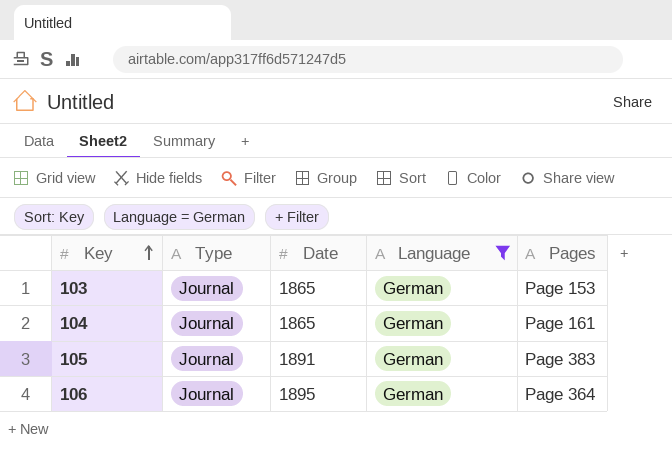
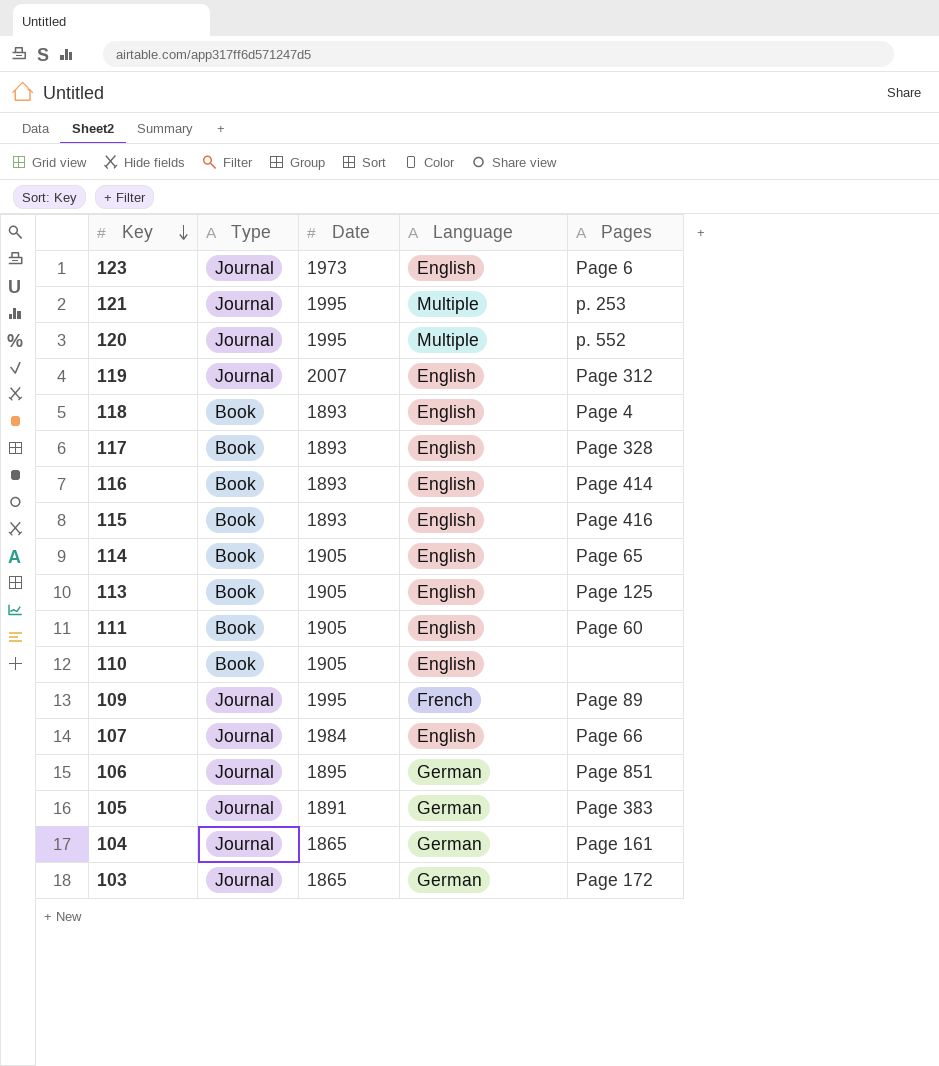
filter: Language = German -> none
row order: Key ascending -> Key descending
106 | Pages: Page 364 -> Page 851
103 | Pages: Page 153 -> Page 172

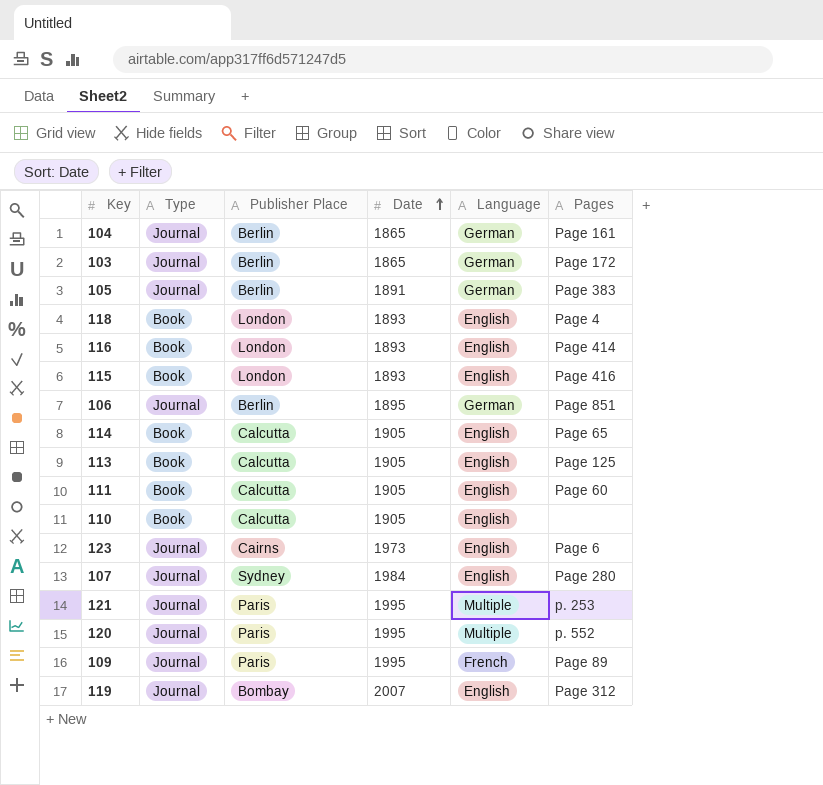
row order: Key descending -> Date ascending
column Publisher Place | position: none -> 3
row 117: Book | 1893 | English | Page 328 -> none
107 | Pages: Page 66 -> Page 280

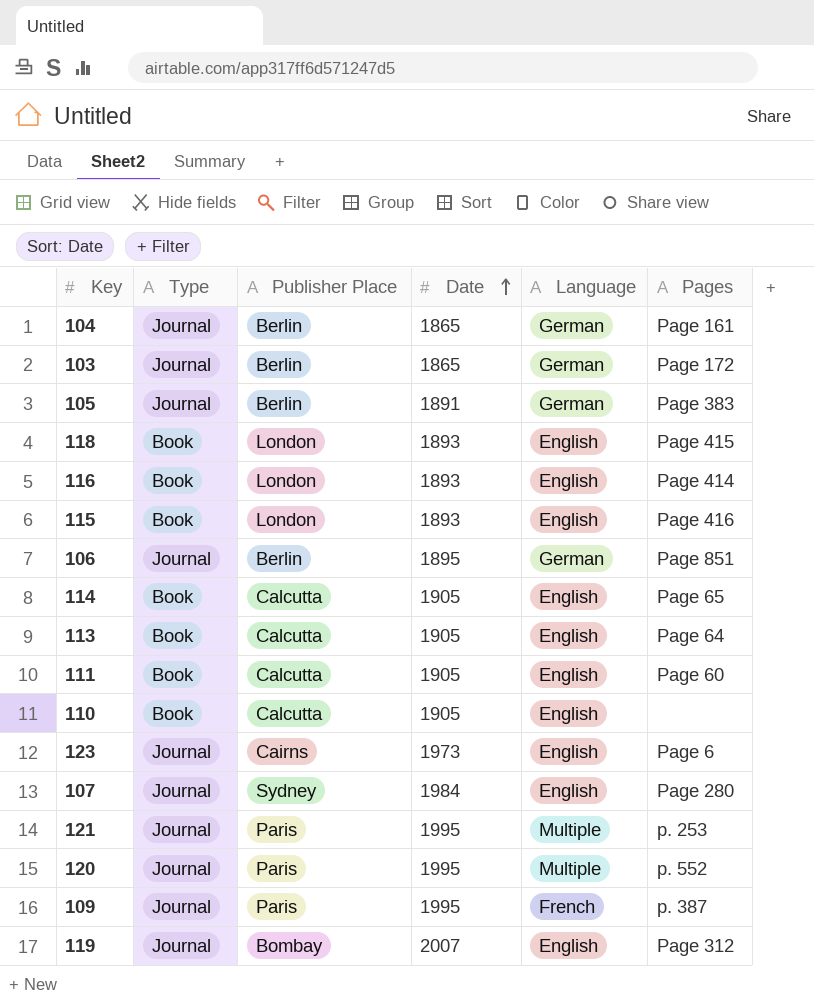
118 | Pages: Page 4 -> Page 415
113 | Pages: Page 125 -> Page 64
109 | Pages: Page 89 -> p. 387

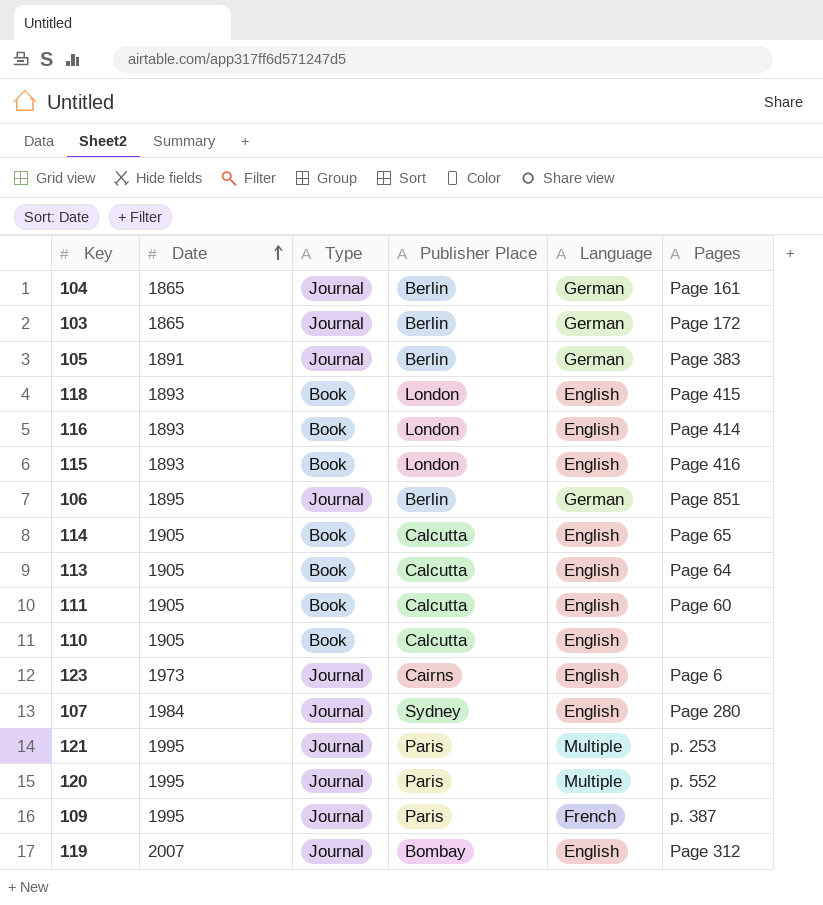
column Date | position: 4 -> 2

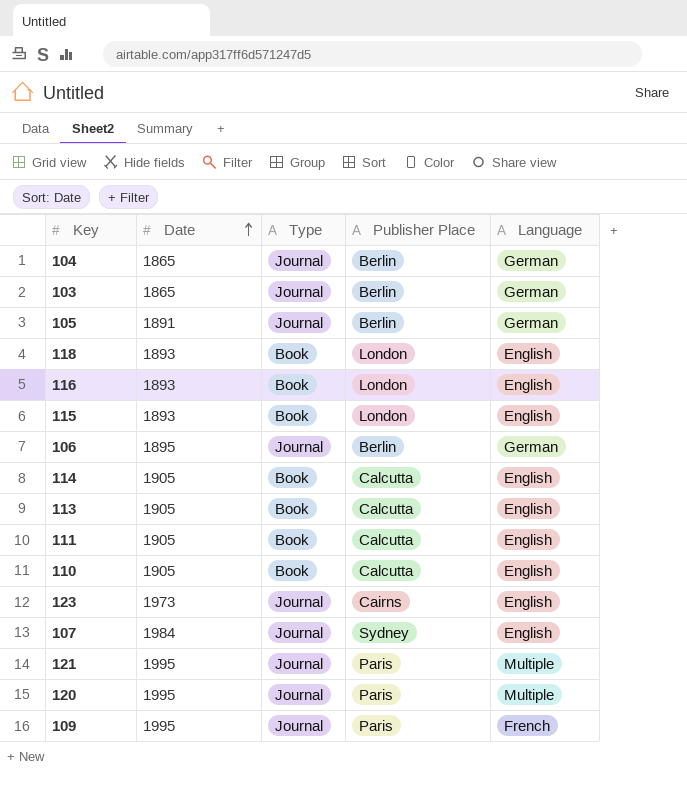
column Pages | position: 6 -> none
row 119: 2007 | Journal | Bombay | English | Page 312 -> none

